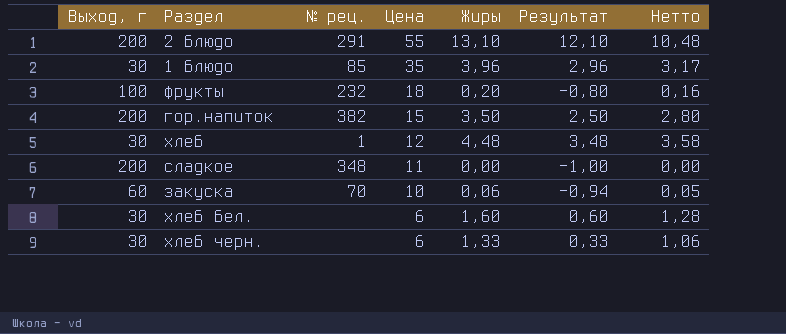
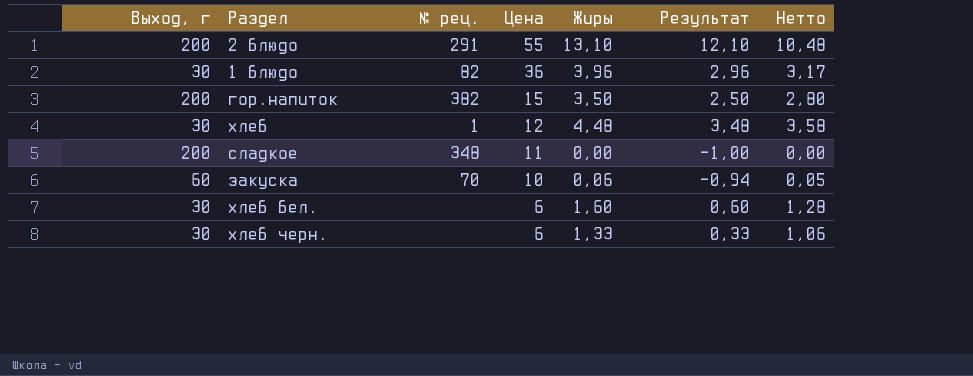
row фрукты: 100 | 232 | 18 | 0,20 | -0,80 | 0,16 -> none
1 блюдо | № рец.: 85 -> 82
1 блюдо | Цена: 35 -> 36

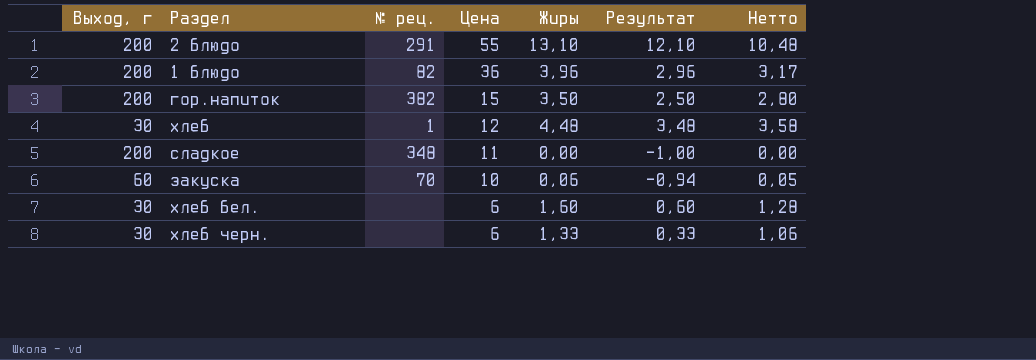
1 блюдо | Выход, г: 30 -> 200

